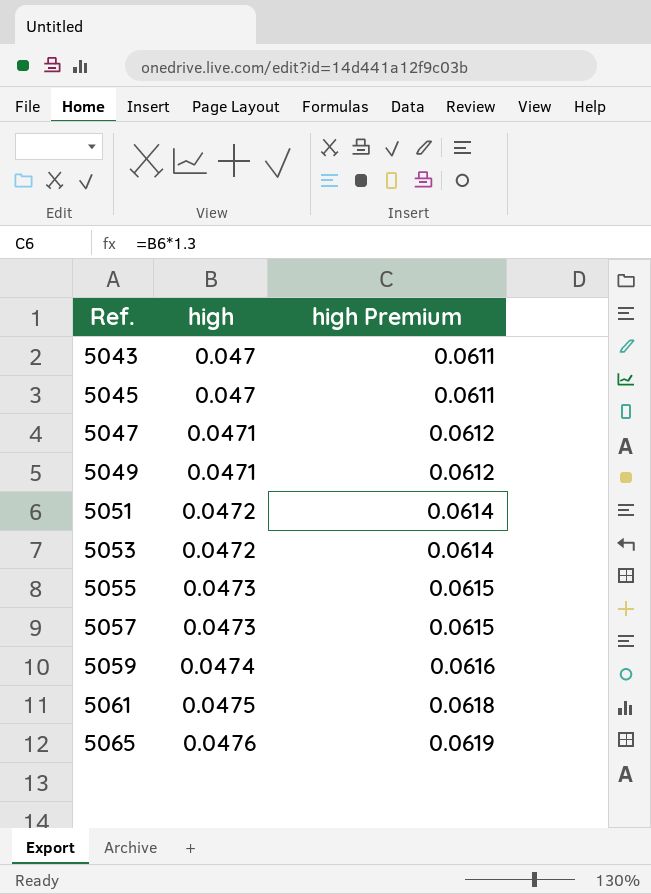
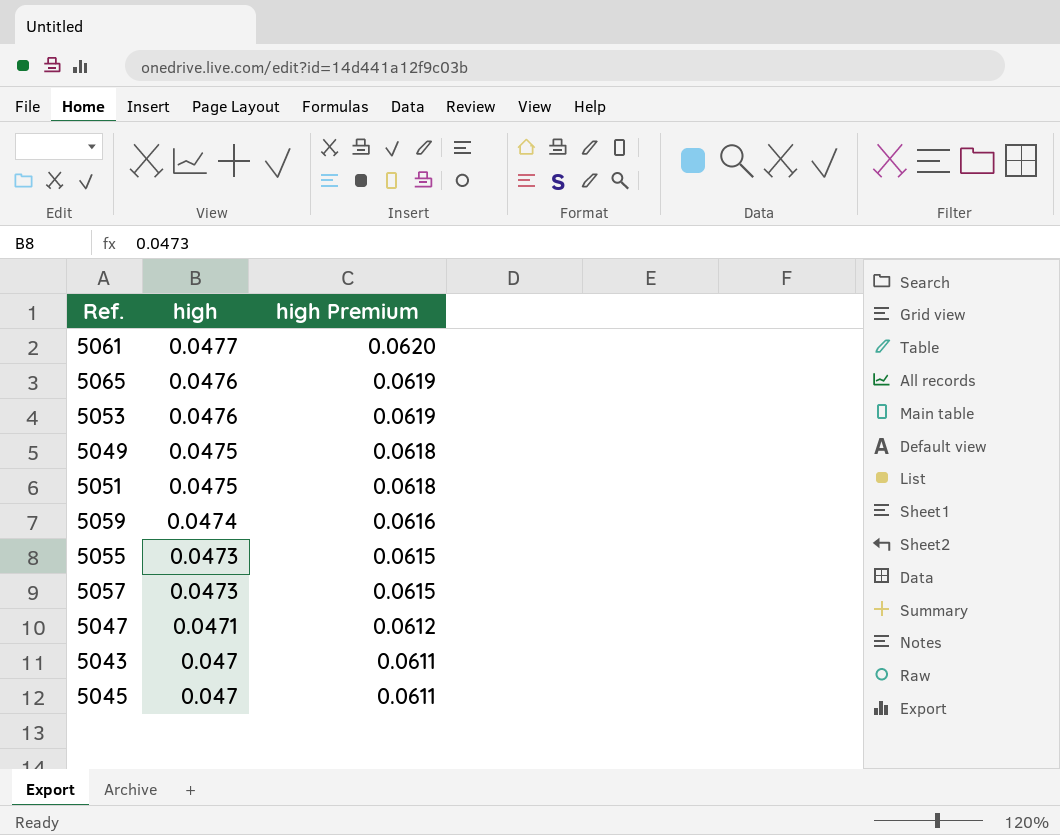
row order: Ref. ascending -> high descending
5061 | high: 0.0475 -> 0.0477
5061 | high Premium: 0.0618 -> 0.0620
5053 | high: 0.0472 -> 0.0476
5053 | high Premium: 0.0614 -> 0.0619
5049 | high: 0.0471 -> 0.0475
5049 | high Premium: 0.0612 -> 0.0618
5051 | high: 0.0472 -> 0.0475
5051 | high Premium: 0.0614 -> 0.0618

